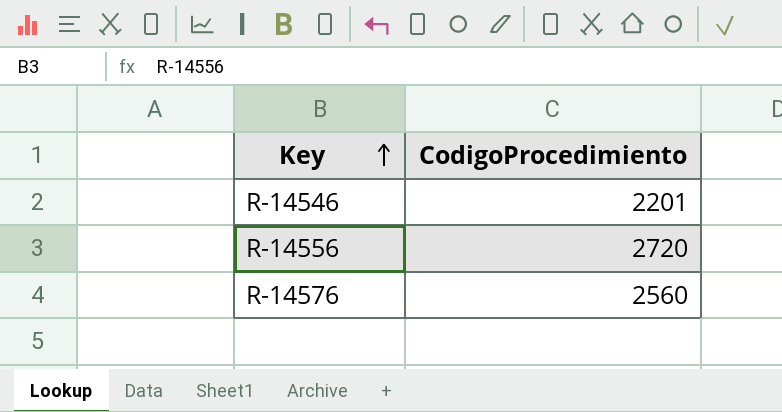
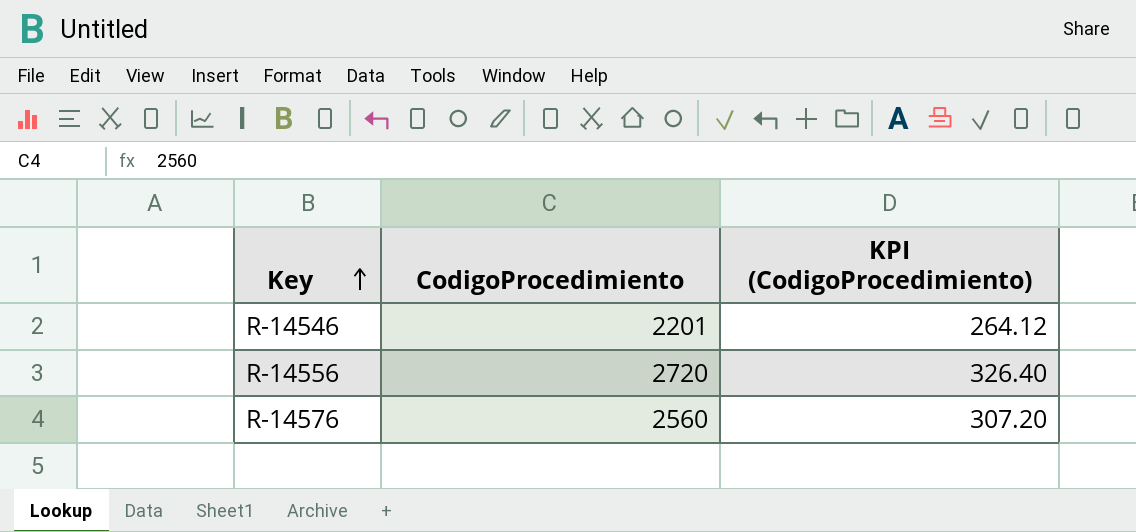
column KPI (CodigoProcedimiento) | formula: none -> [CodigoProcedimiento] * 0.12

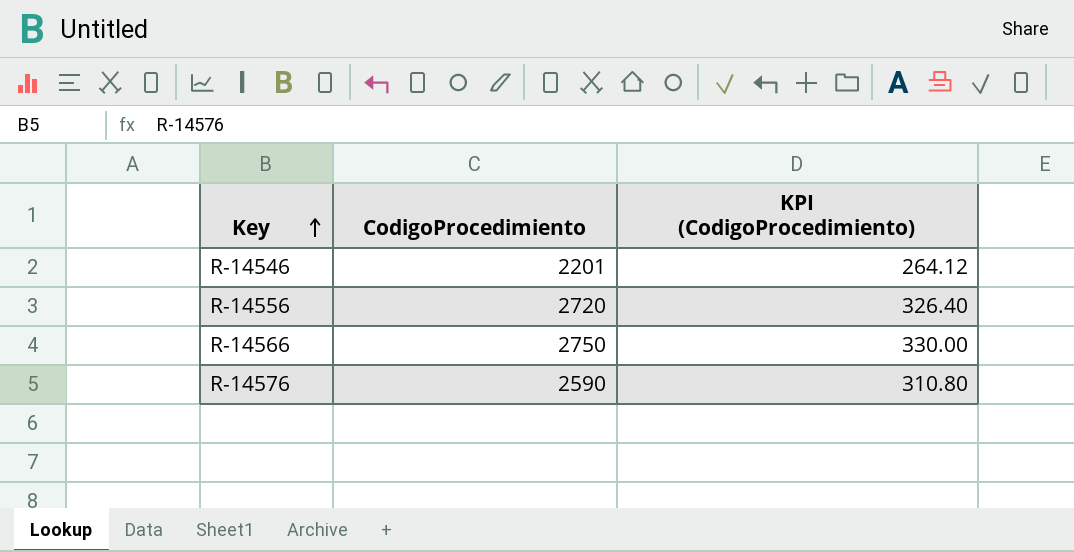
row R-14566: none -> 2750 | 330.00
R-14576 | CodigoProcedimiento: 2560 -> 2590
R-14576 | KPI (CodigoProcedimiento): 307.20 -> 310.80

